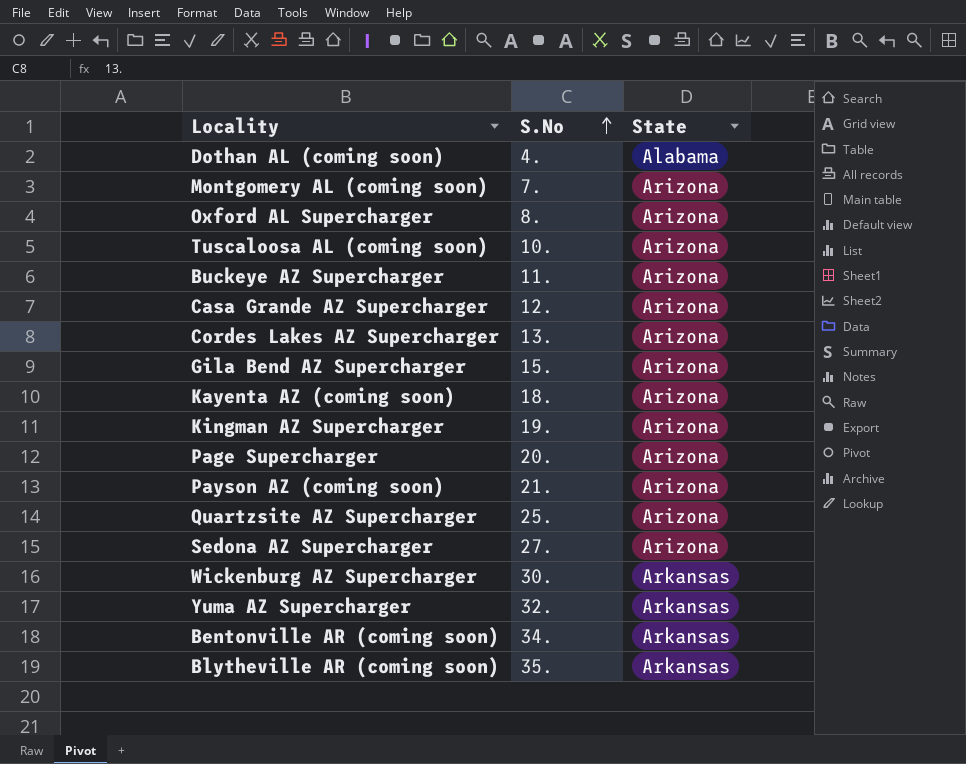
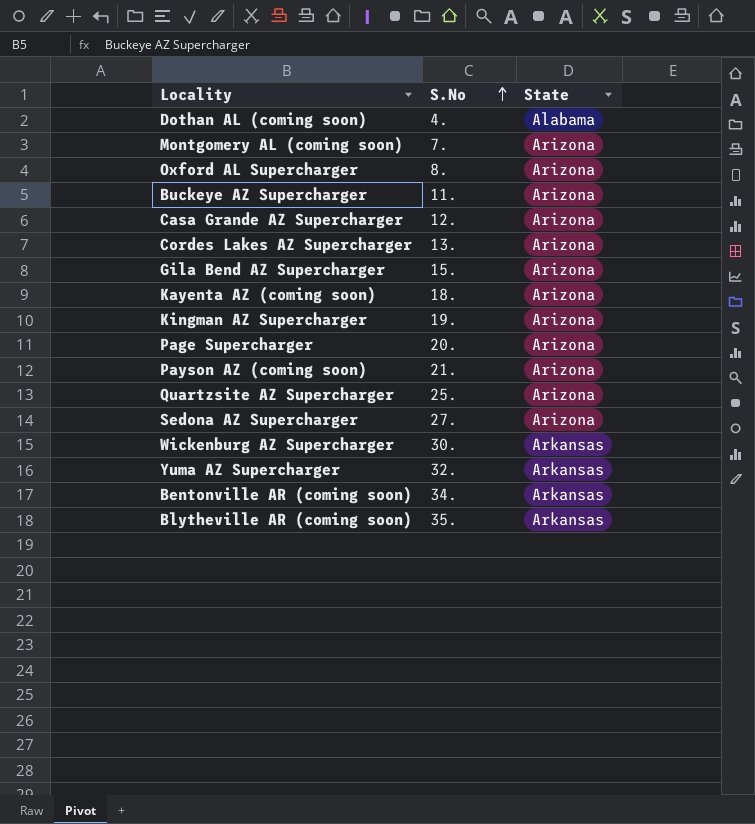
row Tuscaloosa AL (coming soon): 10. | Arizona -> none

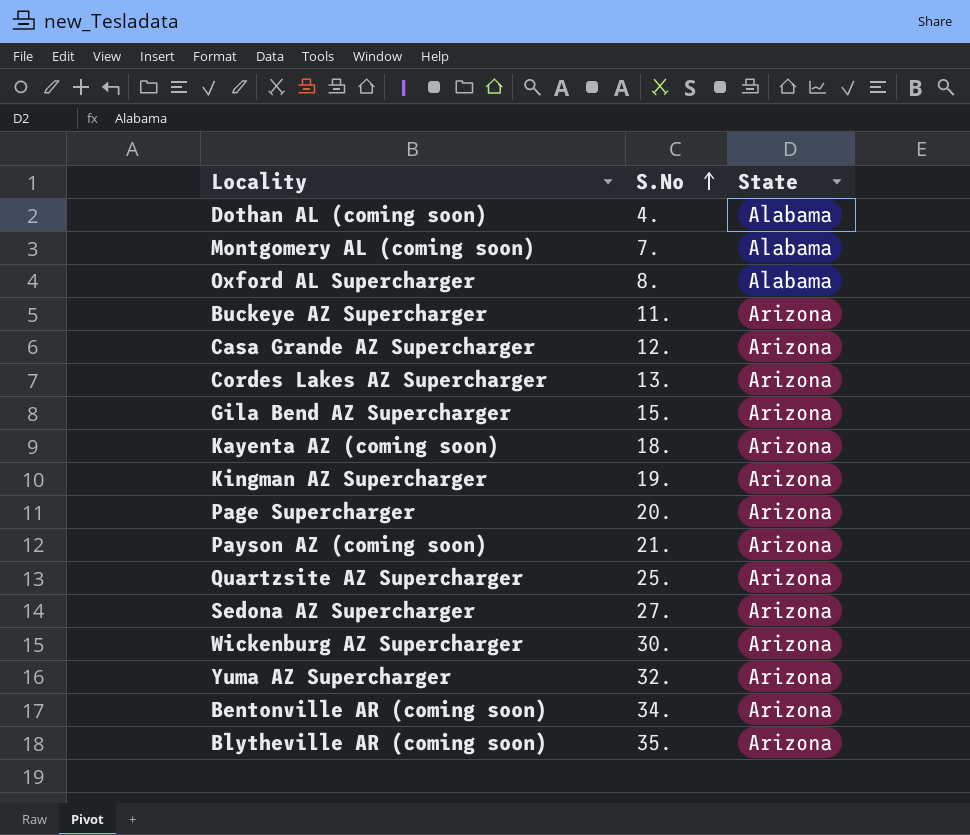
Montgomery AL (coming soon) | State: Arizona -> Alabama
Oxford AL Supercharger | State: Arizona -> Alabama
Wickenburg AZ Supercharger | State: Arkansas -> Arizona
Yuma AZ Supercharger | State: Arkansas -> Arizona
Bentonville AR (coming soon) | State: Arkansas -> Arizona
Blytheville AR (coming soon) | State: Arkansas -> Arizona

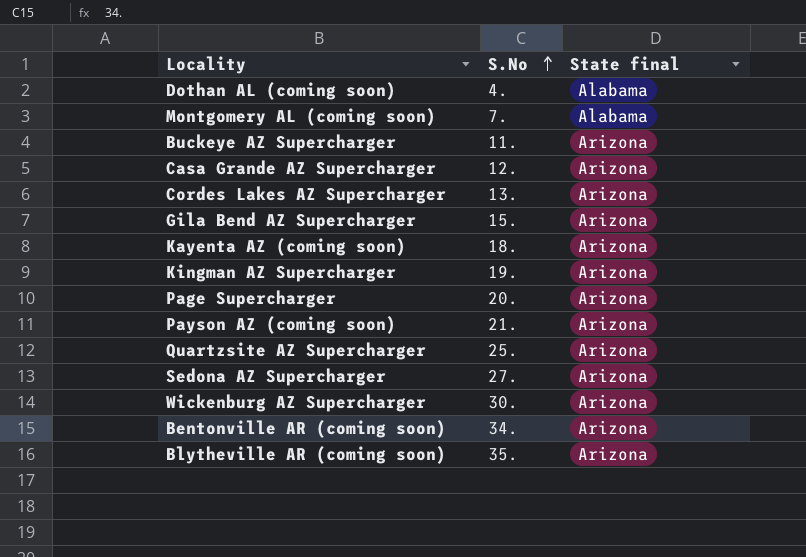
column name: State -> State final
row Oxford AL Supercharger: 8. | Alabama -> none
row Yuma AZ Supercharger: 32. | Arizona -> none

